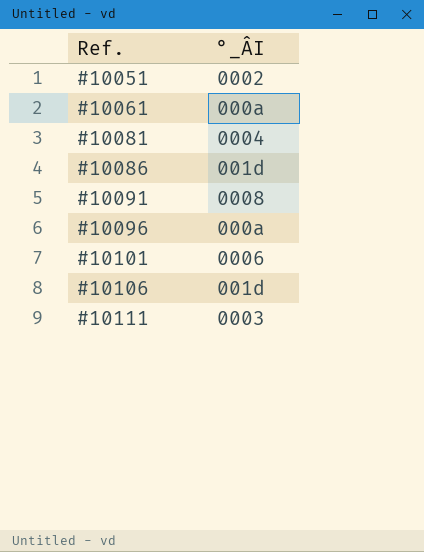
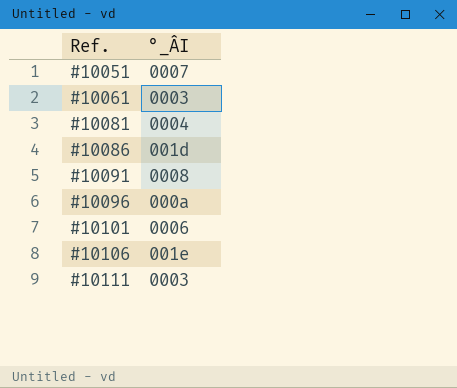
#10051 | °_ÂI: 0002 -> 0007
#10061 | °_ÂI: 000a -> 0003
#10106 | °_ÂI: 001d -> 001e

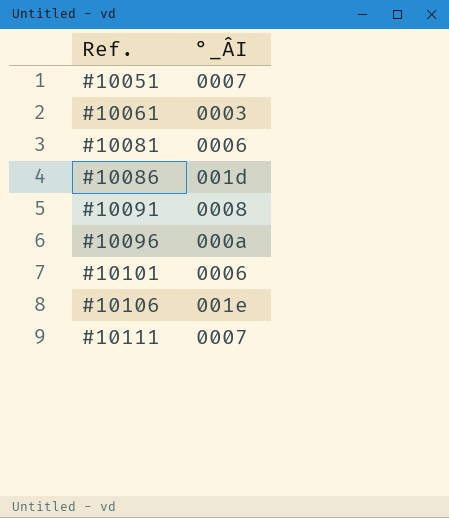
#10081 | °_ÂI: 0004 -> 0006
#10111 | °_ÂI: 0003 -> 0007

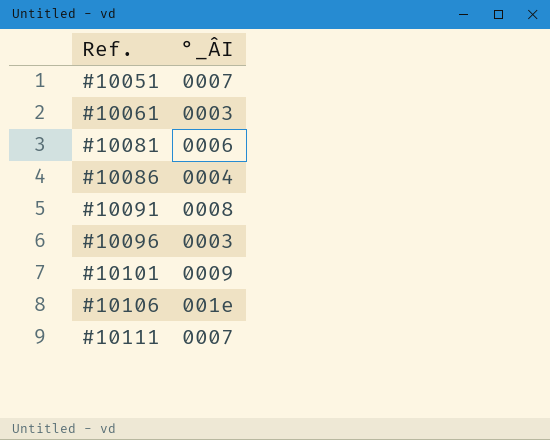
#10086 | °_ÂI: 001d -> 0004
#10096 | °_ÂI: 000a -> 0003
#10101 | °_ÂI: 0006 -> 0009

